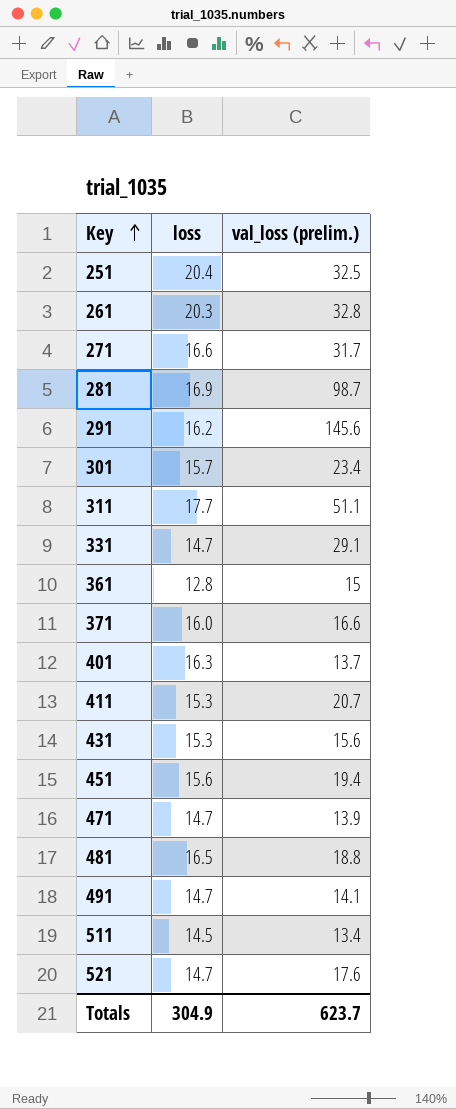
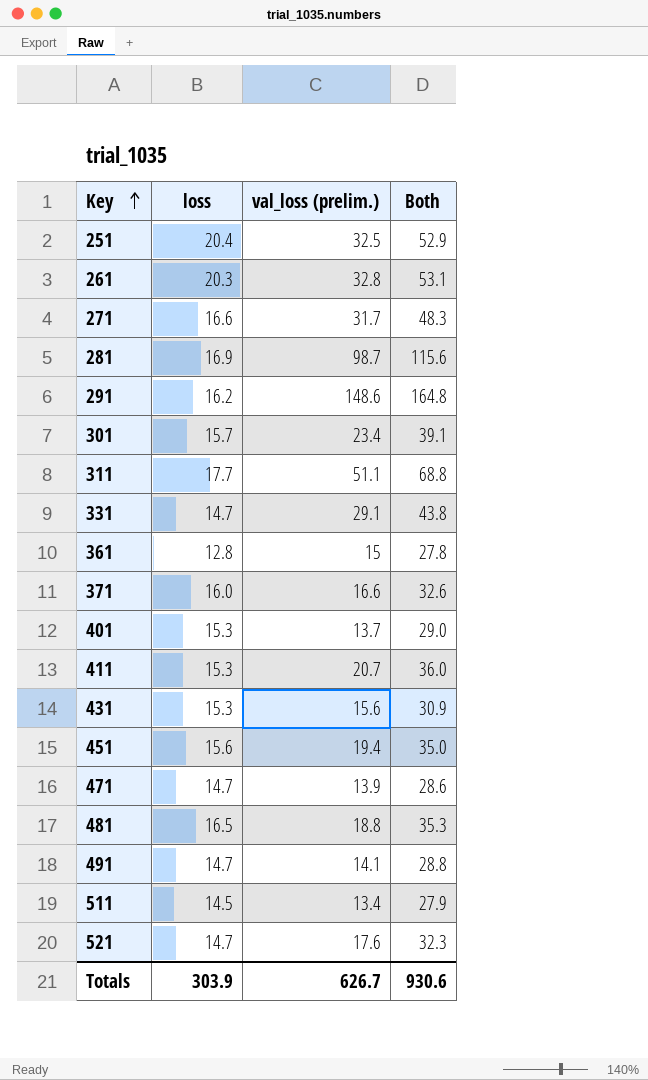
column Both | formula: none -> [loss] + [val_loss (prelim.)]
291 | val_loss (prelim.): 145.6 -> 148.6
401 | loss: 16.3 -> 15.3
Totals | loss: 304.9 -> 303.9
Totals | val_loss (prelim.): 623.7 -> 626.7

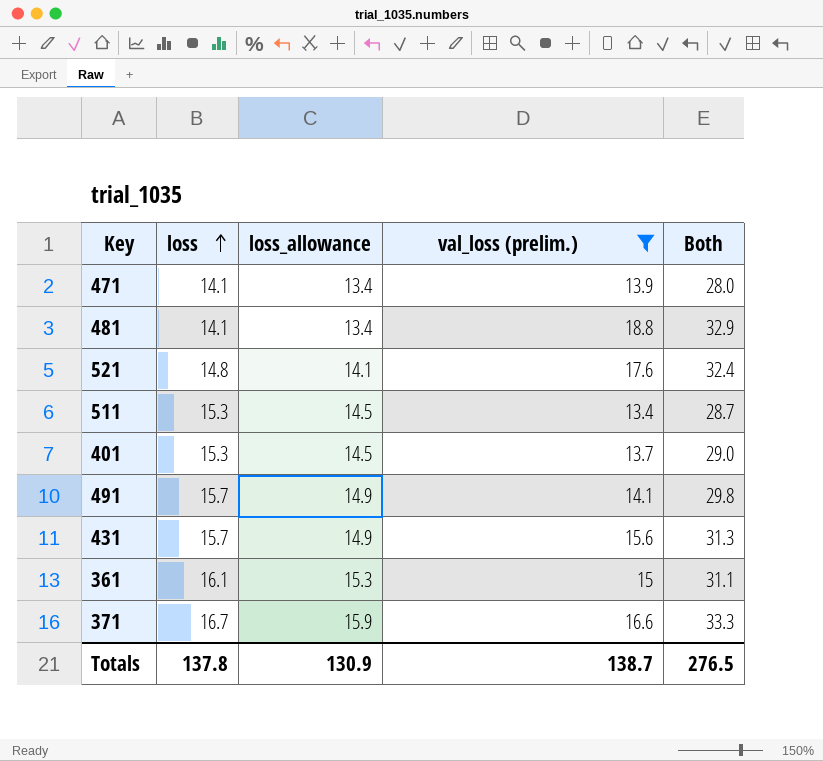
filter: none -> val_loss (prelim.) <= 18.8
row order: Key ascending -> loss ascending
column loss_allowance | formula: none -> [loss] * 0.95
471 | loss: 14.7 -> 14.1
471 | Both: 28.6 -> 28.0
481 | loss: 16.5 -> 14.1
481 | Both: 35.3 -> 32.9
521 | loss: 14.7 -> 14.8
521 | Both: 32.3 -> 32.4
511 | loss: 14.5 -> 15.3
511 | Both: 27.9 -> 28.7
491 | loss: 14.7 -> 15.7
491 | Both: 28.8 -> 29.8
431 | loss: 15.3 -> 15.7
431 | Both: 30.9 -> 31.3
361 | loss: 12.8 -> 16.1
361 | Both: 27.8 -> 31.1
371 | loss: 16.0 -> 16.7
371 | Both: 32.6 -> 33.3
Totals | loss: 303.9 -> 137.8
Totals | val_loss (prelim.): 626.7 -> 138.7
Totals | Both: 930.6 -> 276.5

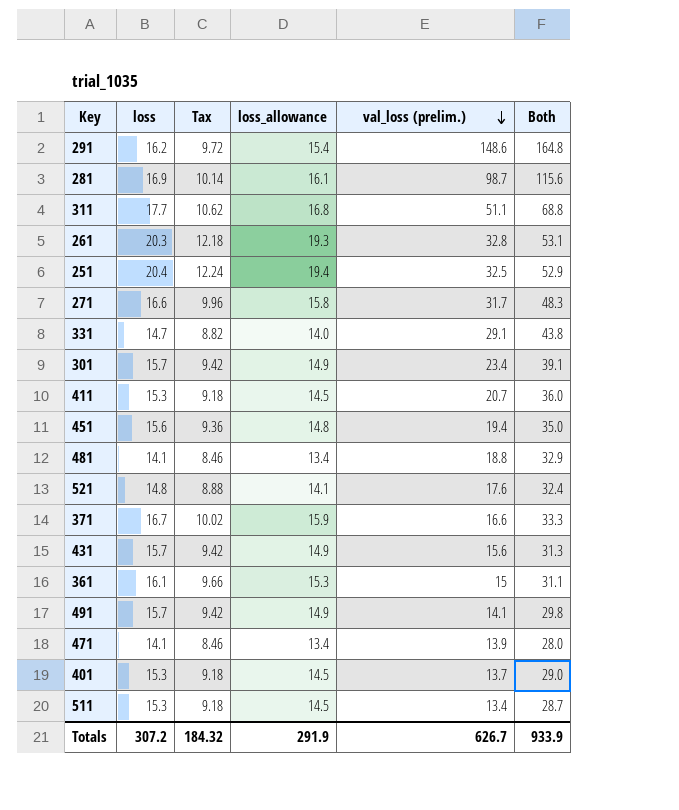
filter: val_loss (prelim.) <= 18.8 -> none
row order: loss ascending -> val_loss (prelim.) descending
column Tax | formula: none -> [loss] * 0.6
Totals | loss: 137.8 -> 307.2
Totals | loss_allowance: 130.9 -> 291.9
Totals | val_loss (prelim.): 138.7 -> 626.7
Totals | Both: 276.5 -> 933.9

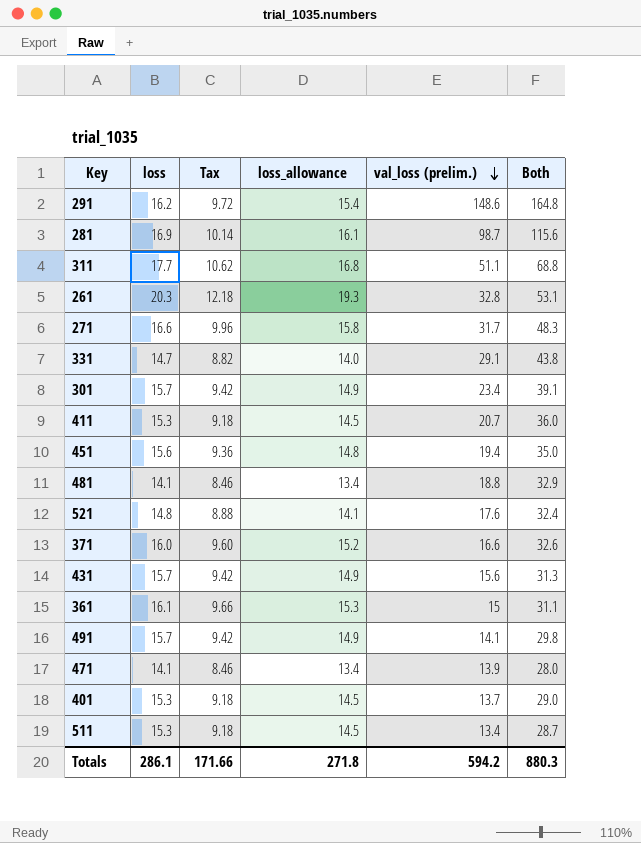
row 251: 20.4 | 12.24 | 19.4 | 32.5 | 52.9 -> none
371 | loss: 16.7 -> 16.0
371 | Tax: 10.02 -> 9.60
371 | loss_allowance: 15.9 -> 15.2
371 | Both: 33.3 -> 32.6
Totals | loss: 307.2 -> 286.1
Totals | Tax: 184.32 -> 171.66
Totals | loss_allowance: 291.9 -> 271.8
Totals | val_loss (prelim.): 626.7 -> 594.2
Totals | Both: 933.9 -> 880.3

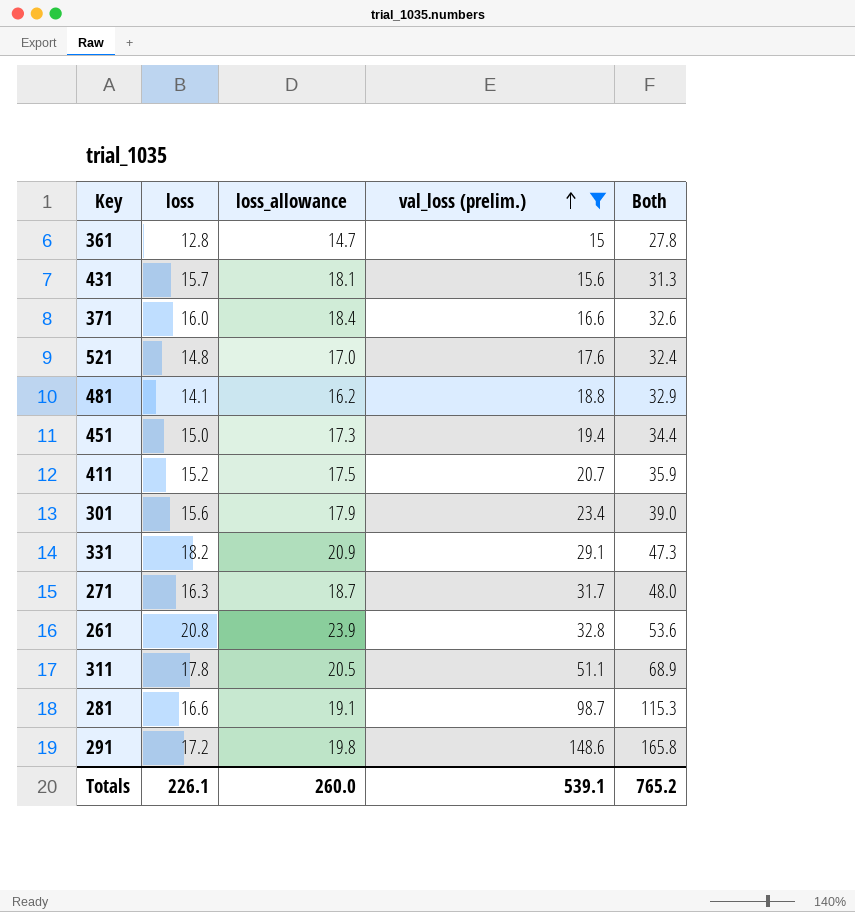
filter: none -> val_loss (prelim.) >= 15
row order: val_loss (prelim.) descending -> val_loss (prelim.) ascending
column Tax | formula: [loss] * 0.6 -> none
column loss_allowance | formula: [loss] * 0.95 -> [loss] * 1.15
361 | loss: 16.1 -> 12.8
361 | Both: 31.1 -> 27.8
451 | loss: 15.6 -> 15.0
451 | Both: 35.0 -> 34.4
411 | loss: 15.3 -> 15.2
411 | Both: 36.0 -> 35.9
301 | loss: 15.7 -> 15.6
301 | Both: 39.1 -> 39.0
331 | loss: 14.7 -> 18.2
331 | Both: 43.8 -> 47.3
271 | loss: 16.6 -> 16.3
271 | Both: 48.3 -> 48.0
261 | loss: 20.3 -> 20.8
261 | Both: 53.1 -> 53.6
311 | loss: 17.7 -> 17.8
311 | Both: 68.8 -> 68.9
281 | loss: 16.9 -> 16.6
281 | Both: 115.6 -> 115.3
291 | loss: 16.2 -> 17.2
291 | Both: 164.8 -> 165.8
Totals | loss: 286.1 -> 226.1
Totals | loss_allowance: 271.8 -> 260.0
Totals | val_loss (prelim.): 594.2 -> 539.1
Totals | Both: 880.3 -> 765.2

